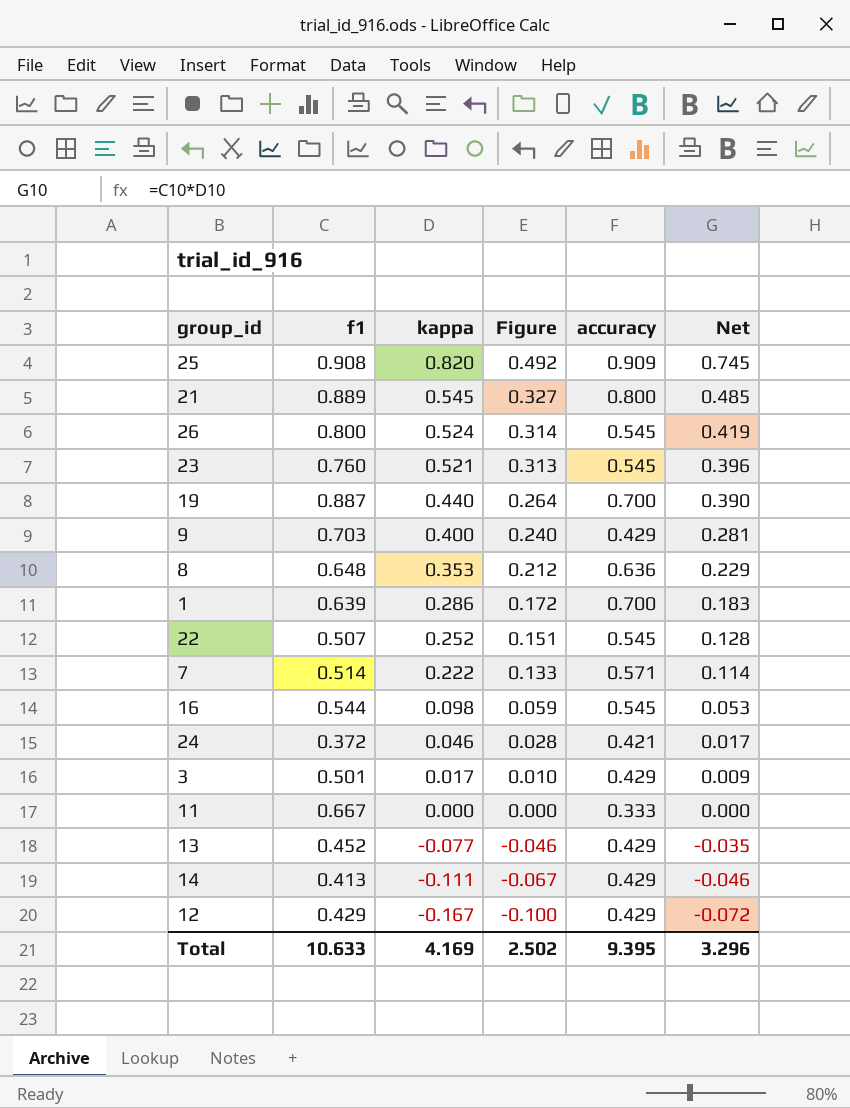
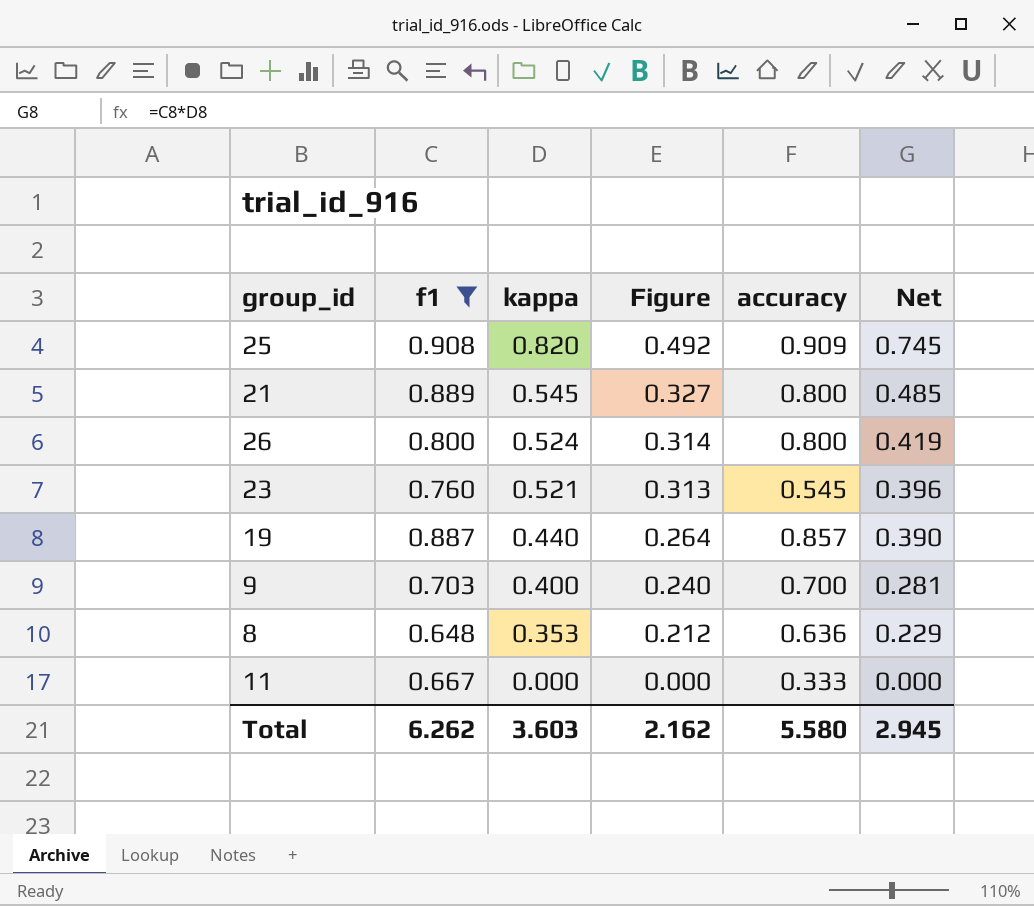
filter: none -> f1 >= 0.648
26 | accuracy: 0.545 -> 0.800
19 | accuracy: 0.700 -> 0.857
9 | accuracy: 0.429 -> 0.700
Total | f1: 10.633 -> 6.262
Total | kappa: 4.169 -> 3.603
Total | Figure: 2.502 -> 2.162
Total | accuracy: 9.395 -> 5.580
Total | Net: 3.296 -> 2.945

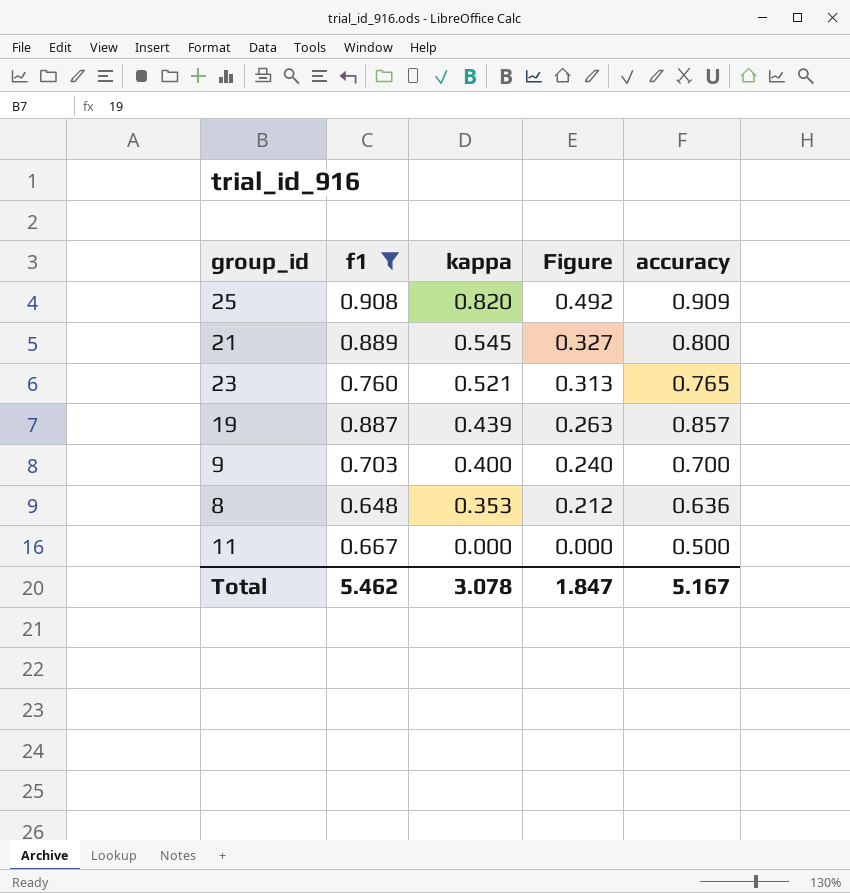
column Net | formula: [f1] * [kappa] -> none
row 26: 0.800 | 0.524 | 0.314 | 0.800 | 0.419 -> none
23 | accuracy: 0.545 -> 0.765
19 | kappa: 0.440 -> 0.439
19 | Figure: 0.264 -> 0.263
11 | accuracy: 0.333 -> 0.500
Total | f1: 6.262 -> 5.462
Total | kappa: 3.603 -> 3.078
Total | Figure: 2.162 -> 1.847
Total | accuracy: 5.580 -> 5.167

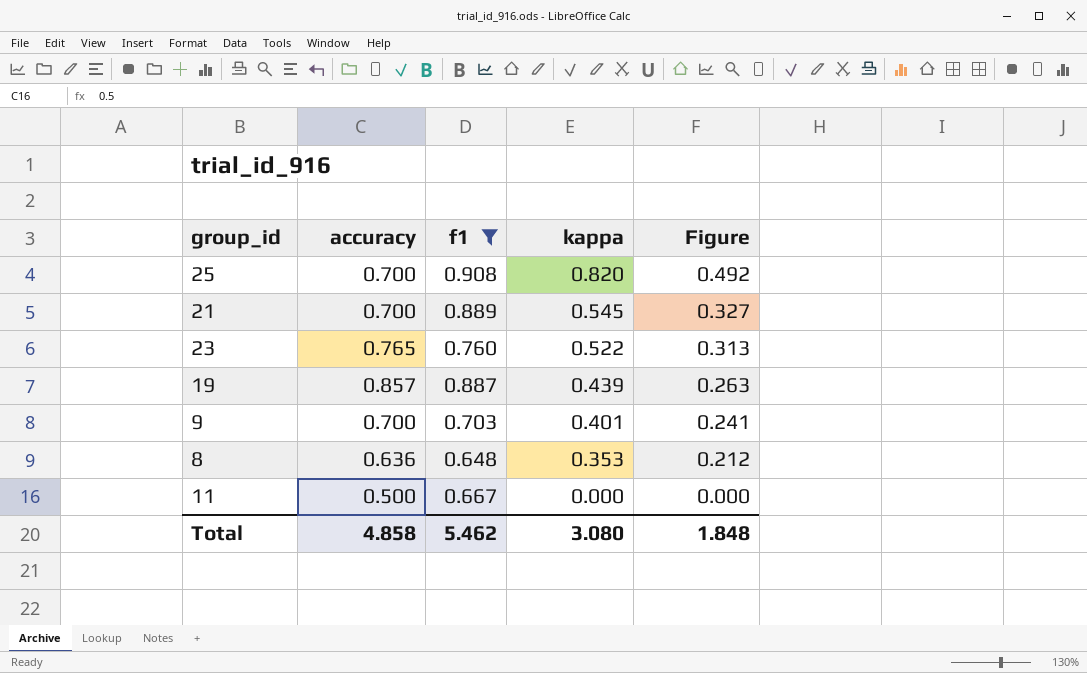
column accuracy | position: 5 -> 2
25 | accuracy: 0.909 -> 0.700
21 | accuracy: 0.800 -> 0.700
23 | kappa: 0.521 -> 0.522
9 | kappa: 0.400 -> 0.401
9 | Figure: 0.240 -> 0.241
Total | accuracy: 5.167 -> 4.858
Total | kappa: 3.078 -> 3.080
Total | Figure: 1.847 -> 1.848

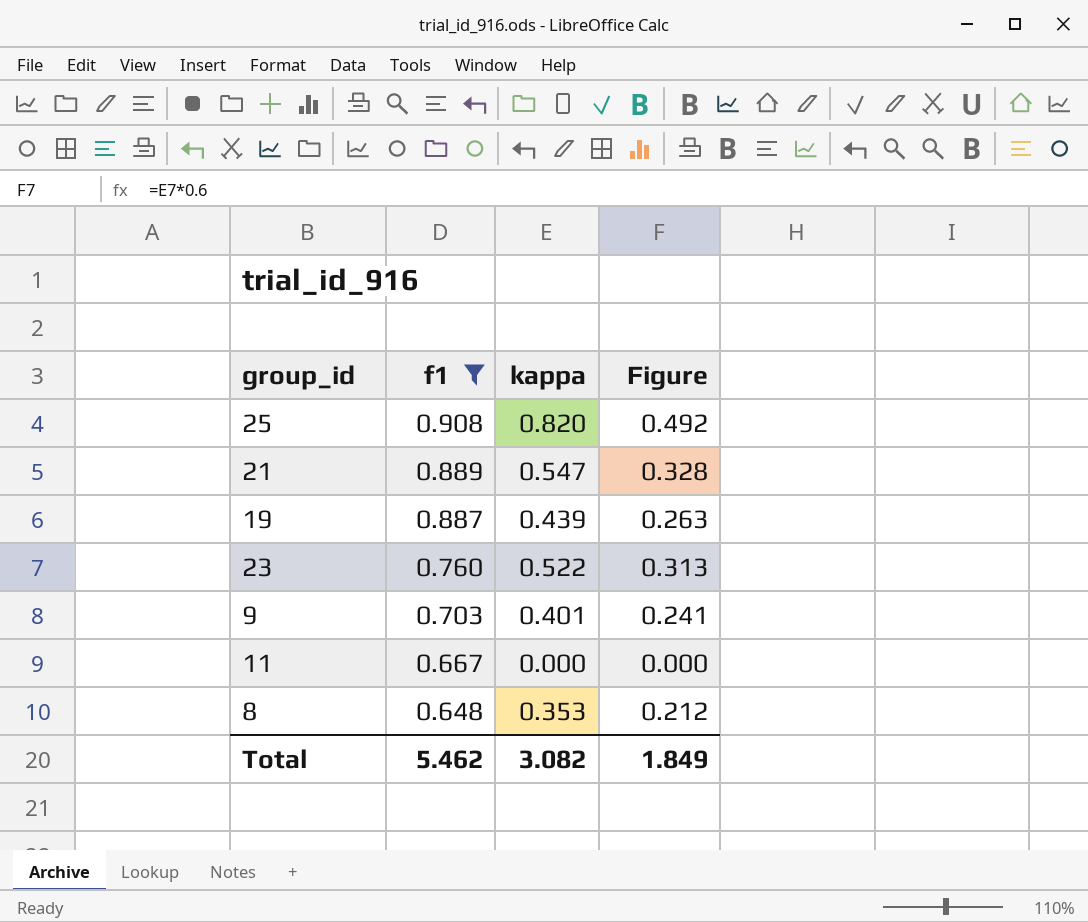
row order: kappa descending -> f1 descending
column accuracy | position: 2 -> none
21 | kappa: 0.545 -> 0.547
21 | Figure: 0.327 -> 0.328
Total | kappa: 3.080 -> 3.082
Total | Figure: 1.848 -> 1.849

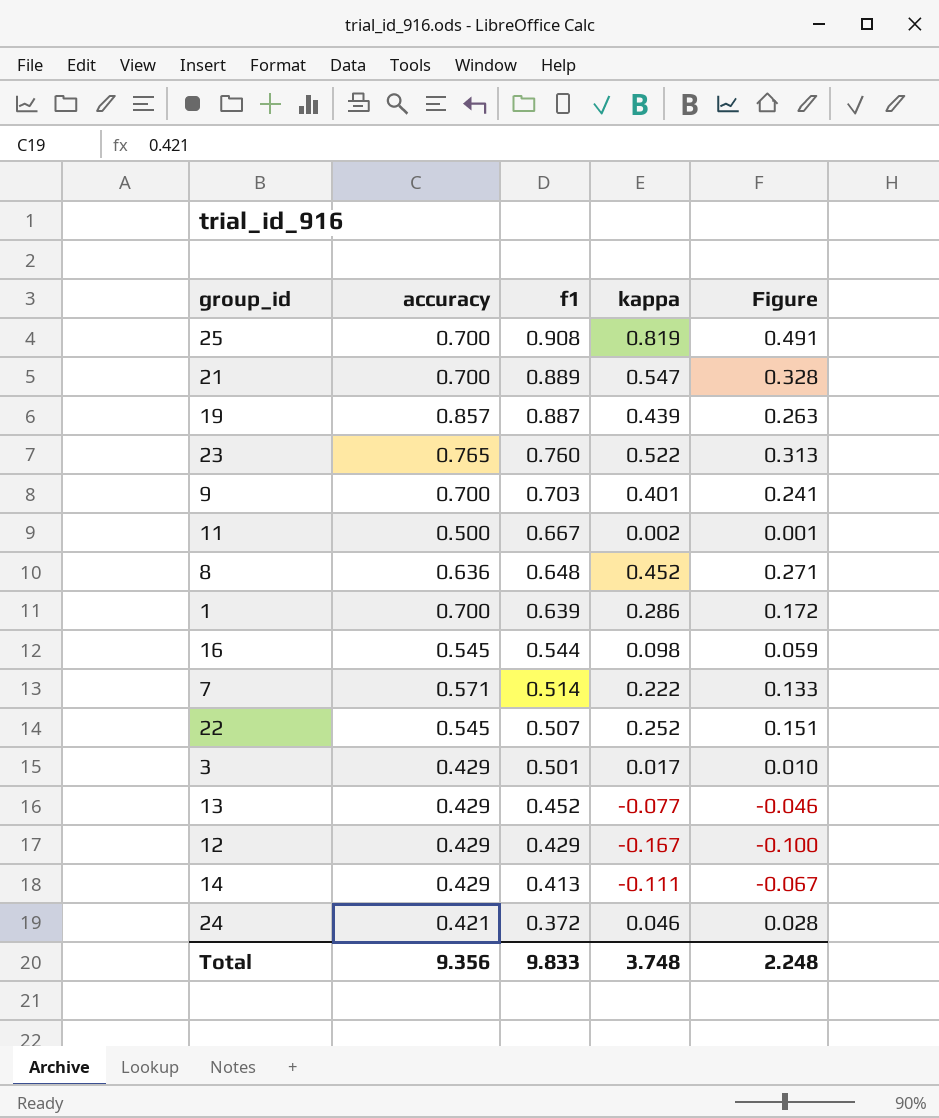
filter: f1 >= 0.648 -> none
column accuracy | position: none -> 2
25 | kappa: 0.820 -> 0.819
25 | Figure: 0.492 -> 0.491
11 | kappa: 0.000 -> 0.002
11 | Figure: 0.000 -> 0.001
8 | kappa: 0.353 -> 0.452
8 | Figure: 0.212 -> 0.271
Total | f1: 5.462 -> 9.833
Total | kappa: 3.082 -> 3.748
Total | Figure: 1.849 -> 2.248

